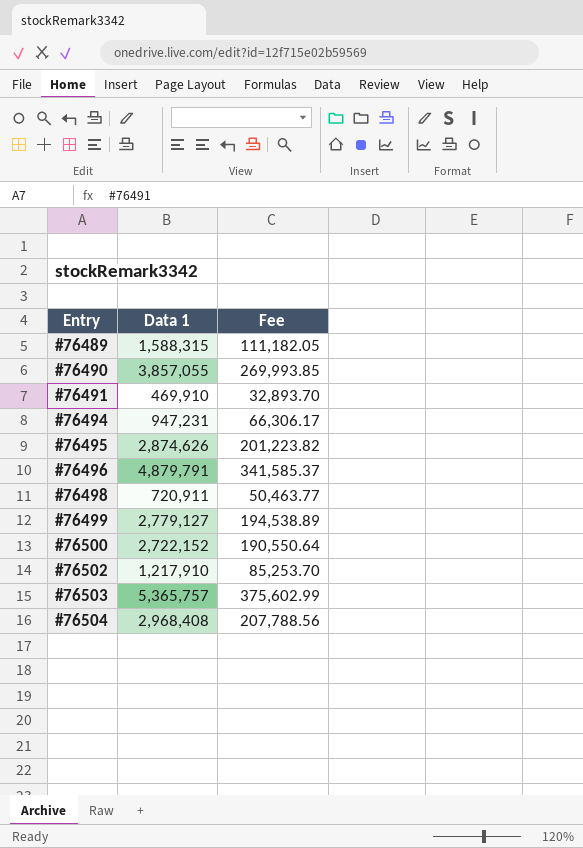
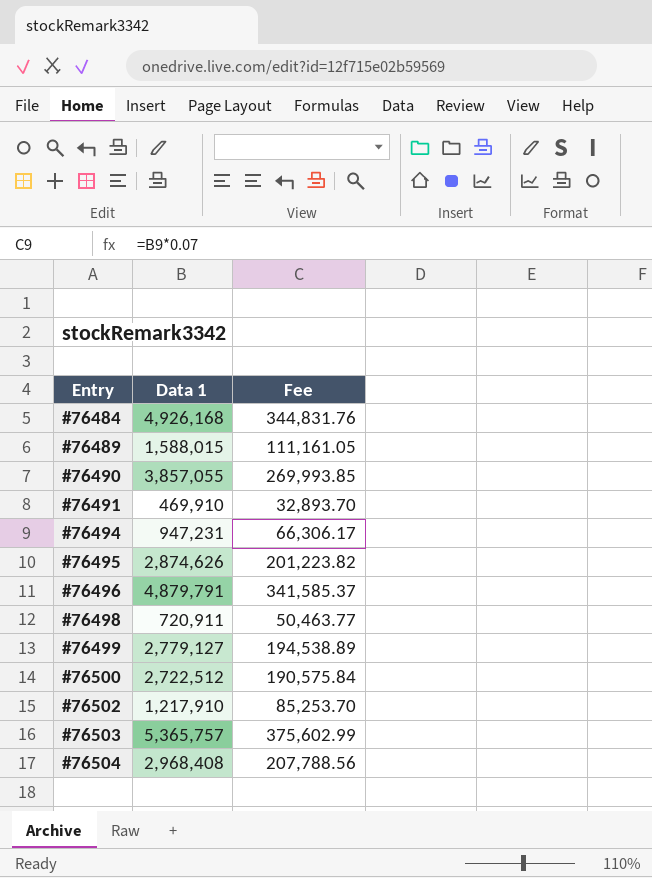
row #76484: none -> 4,926,168 | 344,831.76
#76489 | Data 1: 1,588,315 -> 1,588,015
#76489 | Fee: 111,182.05 -> 111,161.05
#76500 | Data 1: 2,722,152 -> 2,722,512
#76500 | Fee: 190,550.64 -> 190,575.84

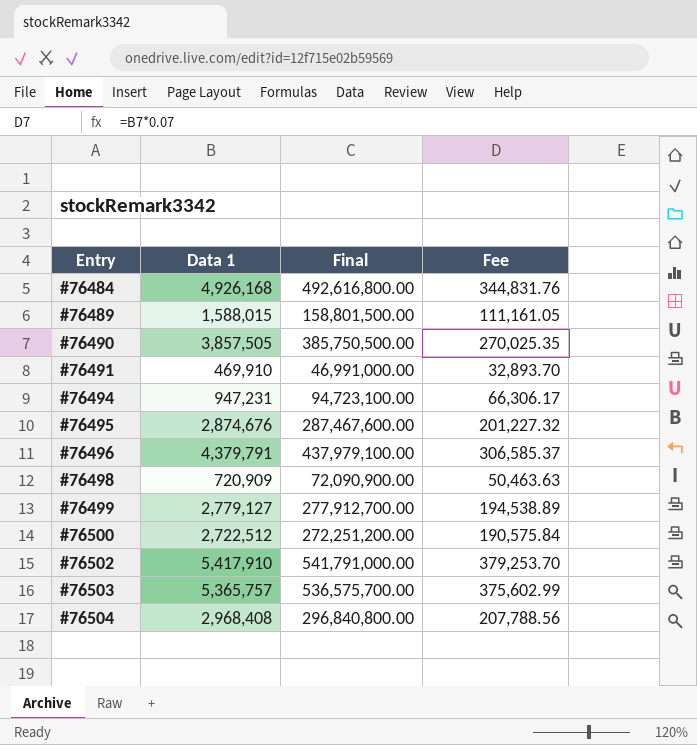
column Final | formula: none -> [Data 1] * 100
#76490 | Data 1: 3,857,055 -> 3,857,505
#76490 | Fee: 269,993.85 -> 270,025.35
#76495 | Data 1: 2,874,626 -> 2,874,676
#76495 | Fee: 201,223.82 -> 201,227.32
#76496 | Data 1: 4,879,791 -> 4,379,791
#76496 | Fee: 341,585.37 -> 306,585.37
#76498 | Data 1: 720,911 -> 720,909
#76498 | Fee: 50,463.77 -> 50,463.63
#76502 | Data 1: 1,217,910 -> 5,417,910
#76502 | Fee: 85,253.70 -> 379,253.70

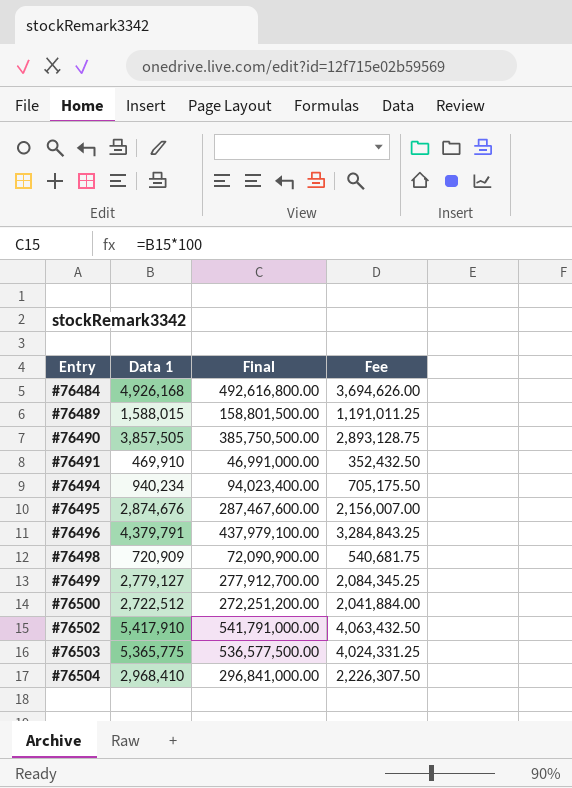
column Fee | formula: [Data 1] * 0.07 -> [Data 1] * 0.75
#76494 | Data 1: 947,231 -> 940,234
#76494 | Final: 94,723,100.00 -> 94,023,400.00
#76503 | Data 1: 5,365,757 -> 5,365,775
#76503 | Final: 536,575,700.00 -> 536,577,500.00
#76504 | Data 1: 2,968,408 -> 2,968,410
#76504 | Final: 296,840,800.00 -> 296,841,000.00

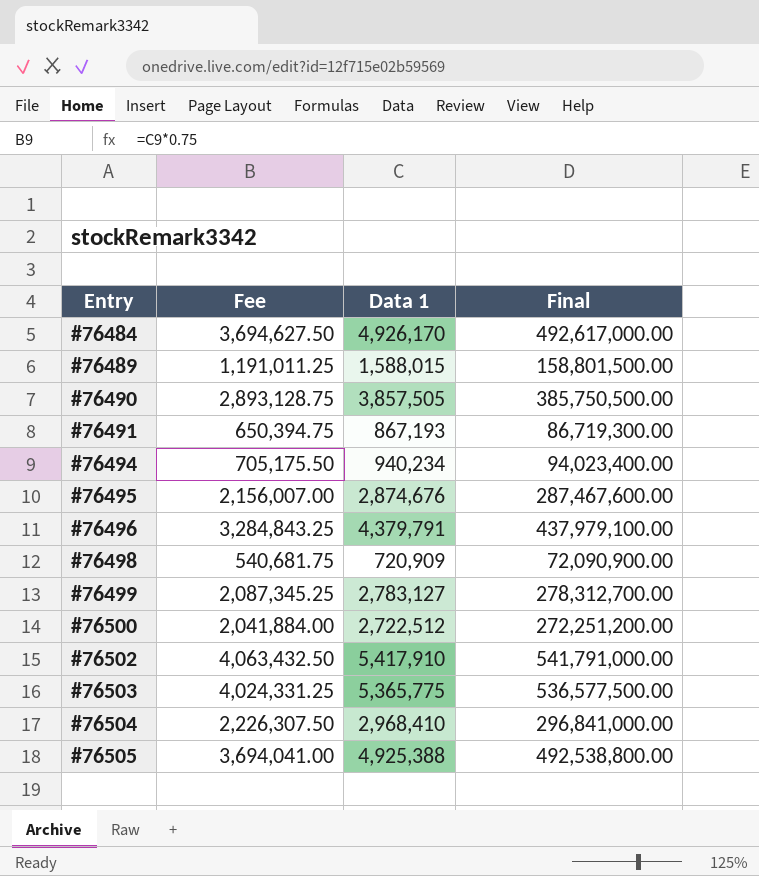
column Fee | position: 4 -> 2
#76484 | Fee: 3,694,626.00 -> 3,694,627.50
#76484 | Data 1: 4,926,168 -> 4,926,170
#76484 | Final: 492,616,800.00 -> 492,617,000.00
#76491 | Fee: 352,432.50 -> 650,394.75
#76491 | Data 1: 469,910 -> 867,193
#76491 | Final: 46,991,000.00 -> 86,719,300.00
#76499 | Fee: 2,084,345.25 -> 2,087,345.25
#76499 | Data 1: 2,779,127 -> 2,783,127
#76499 | Final: 277,912,700.00 -> 278,312,700.00
row #76505: none -> 3,694,041.00 | 4,925,388 | 492,538,800.00

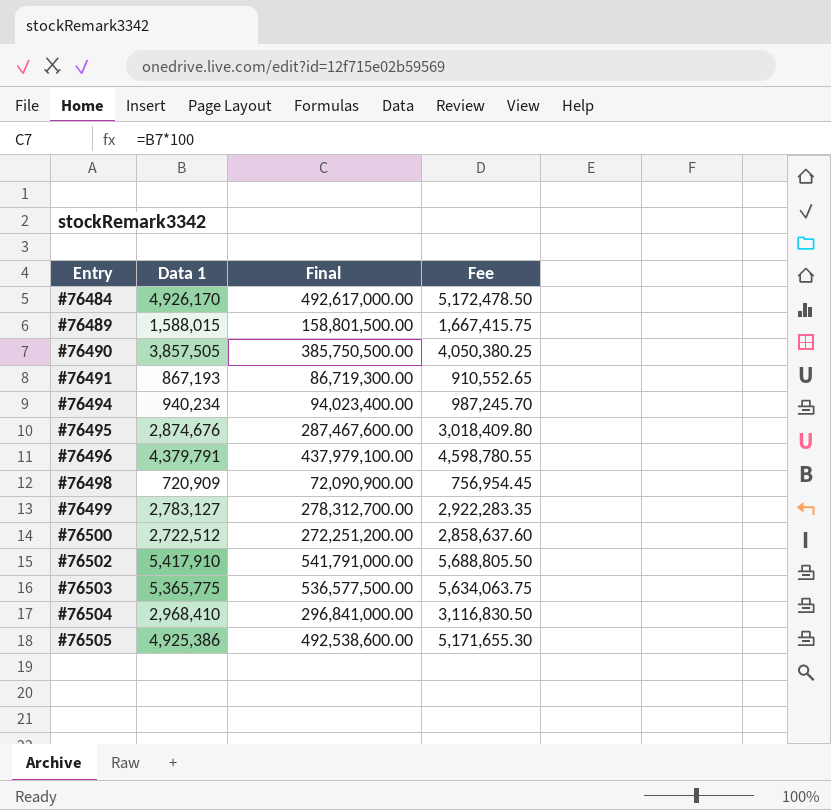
column Fee | formula: [Data 1] * 0.75 -> [Data 1] * 1.05
column Fee | position: 2 -> 4
#76505 | Data 1: 4,925,388 -> 4,925,386
#76505 | Final: 492,538,800.00 -> 492,538,600.00

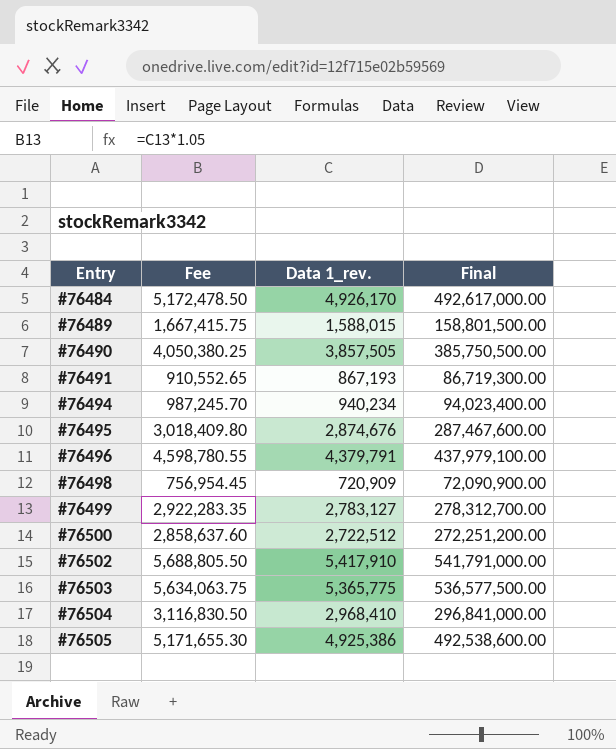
column Fee | position: 4 -> 2
column name: Data 1 -> Data 1_rev.

